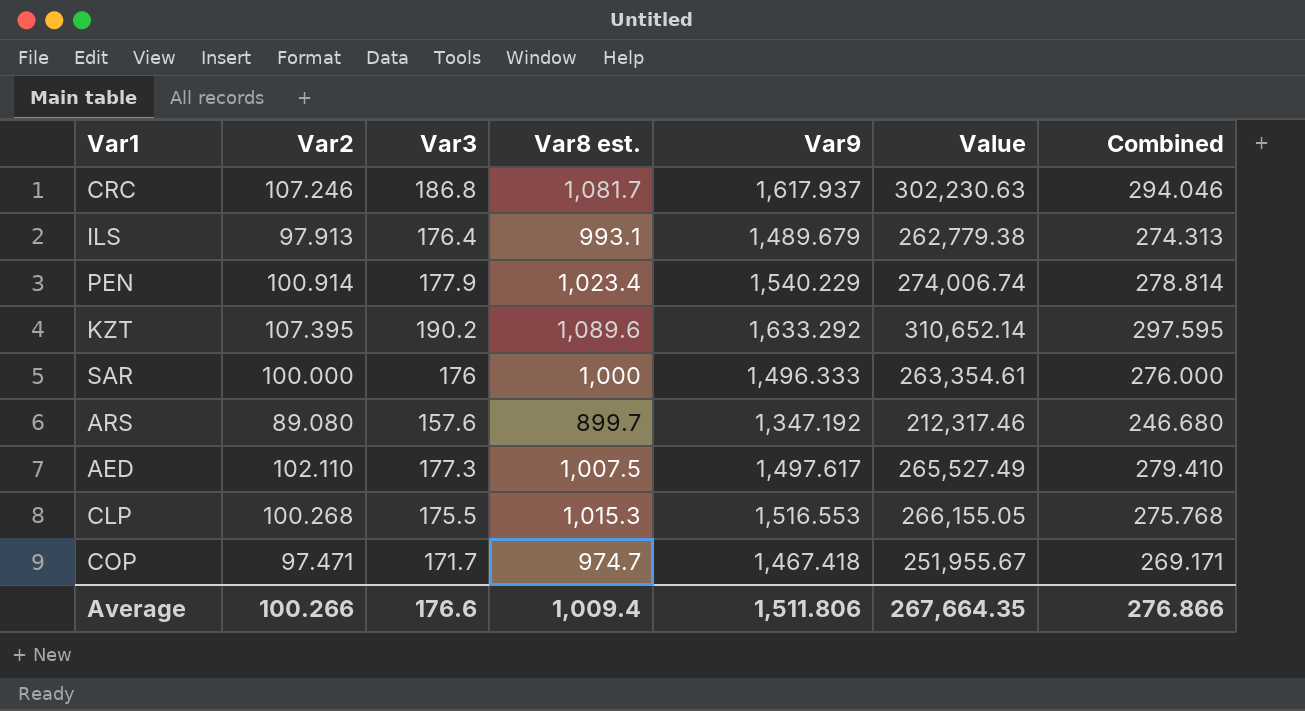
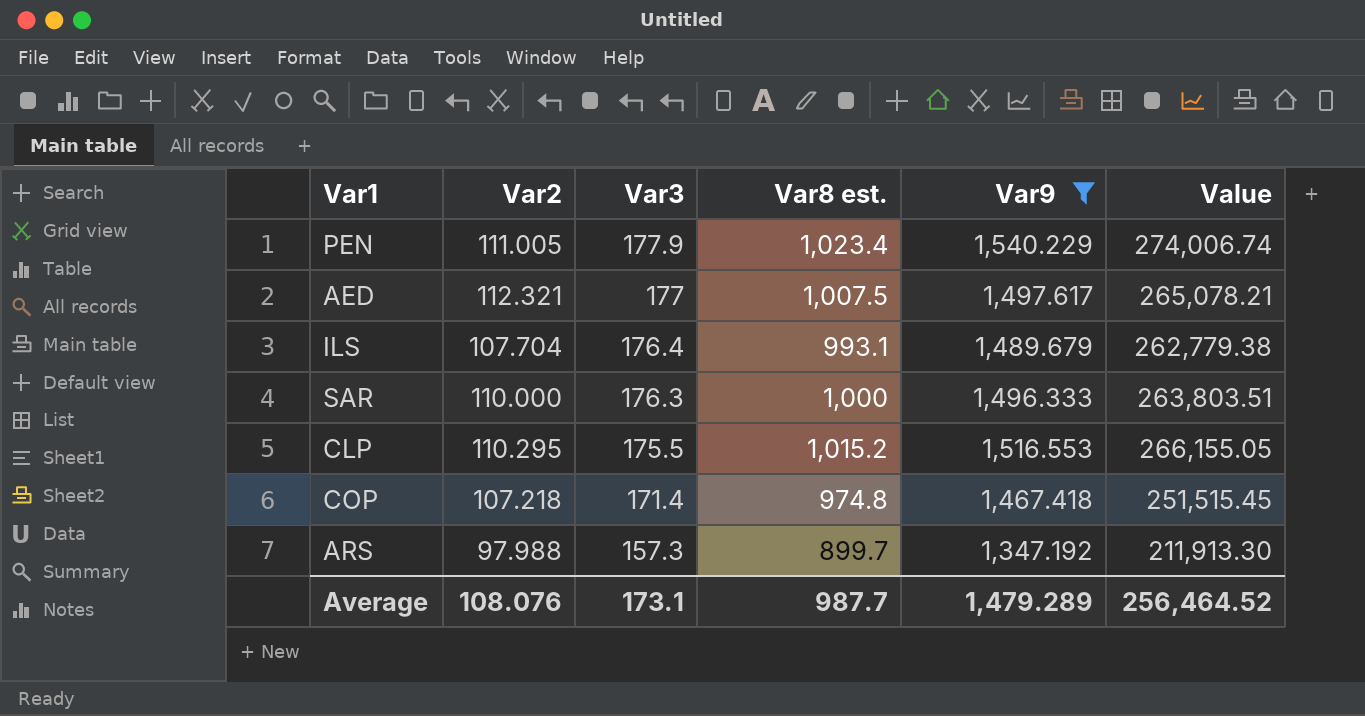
filter: none -> Var9 <= 1,540.229
row order: none -> Var3 descending
column Combined | formula: [Var2] + [Var3] -> none
PEN | Var2: 100.914 -> 111.005
AED | Var2: 102.110 -> 112.321
AED | Var3: 177.3 -> 177
AED | Value: 265,527.49 -> 265,078.21
ILS | Var2: 97.913 -> 107.704
SAR | Var2: 100.000 -> 110.000
SAR | Var3: 176 -> 176.3
SAR | Value: 263,354.61 -> 263,803.51
CLP | Var2: 100.268 -> 110.295
CLP | Var8 est.: 1,015.3 -> 1,015.2
COP | Var2: 97.471 -> 107.218
COP | Var3: 171.7 -> 171.4
COP | Var8 est.: 974.7 -> 974.8
COP | Value: 251,955.67 -> 251,515.45
ARS | Var2: 89.080 -> 97.988
ARS | Var3: 157.6 -> 157.3
ARS | Value: 212,317.46 -> 211,913.30
Average | Var2: 100.266 -> 108.076
Average | Var3: 176.6 -> 173.1
Average | Var8 est.: 1,009.4 -> 987.7
Average | Var9: 1,511.806 -> 1,479.289
Average | Value: 267,664.35 -> 256,464.52

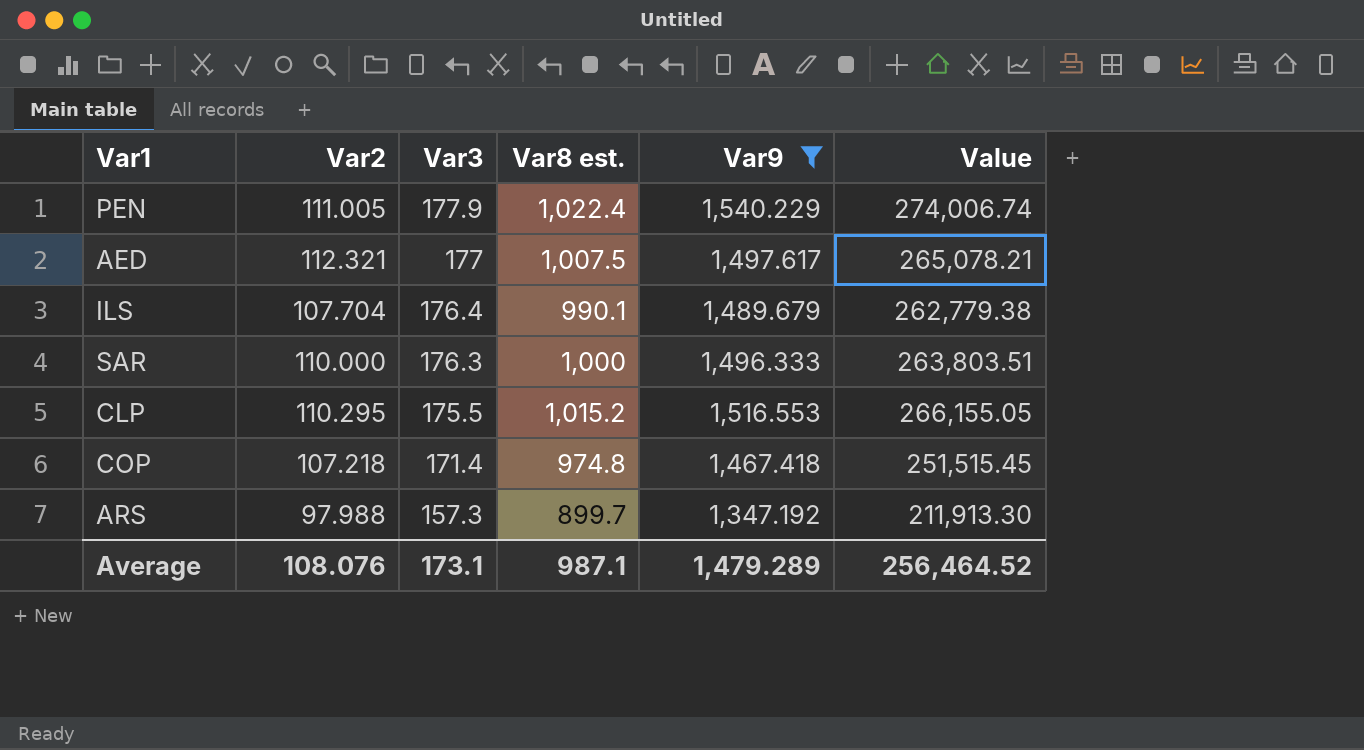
PEN | Var8 est.: 1,023.4 -> 1,022.4
ILS | Var8 est.: 993.1 -> 990.1
Average | Var8 est.: 987.7 -> 987.1

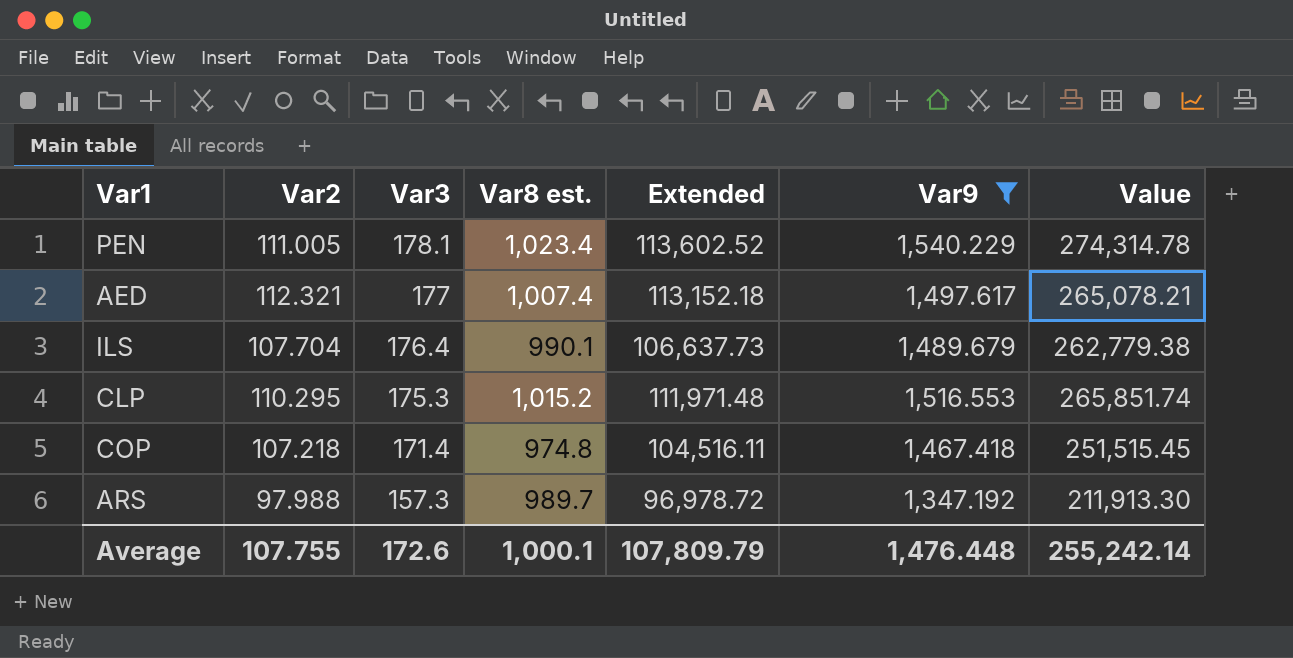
column Extended | formula: none -> [Var2] * [Var8 est.]
row SAR: 110.000 | 176.3 | 1,000 | 1,496.333 | 263,803.51 -> none
PEN | Var3: 177.9 -> 178.1
PEN | Var8 est.: 1,022.4 -> 1,023.4
PEN | Value: 274,006.74 -> 274,314.78
AED | Var8 est.: 1,007.5 -> 1,007.4
CLP | Var3: 175.5 -> 175.3
CLP | Value: 266,155.05 -> 265,851.74
ARS | Var8 est.: 899.7 -> 989.7
Average | Var2: 108.076 -> 107.755
Average | Var3: 173.1 -> 172.6
Average | Var8 est.: 987.1 -> 1,000.1
Average | Var9: 1,479.289 -> 1,476.448
Average | Value: 256,464.52 -> 255,242.14

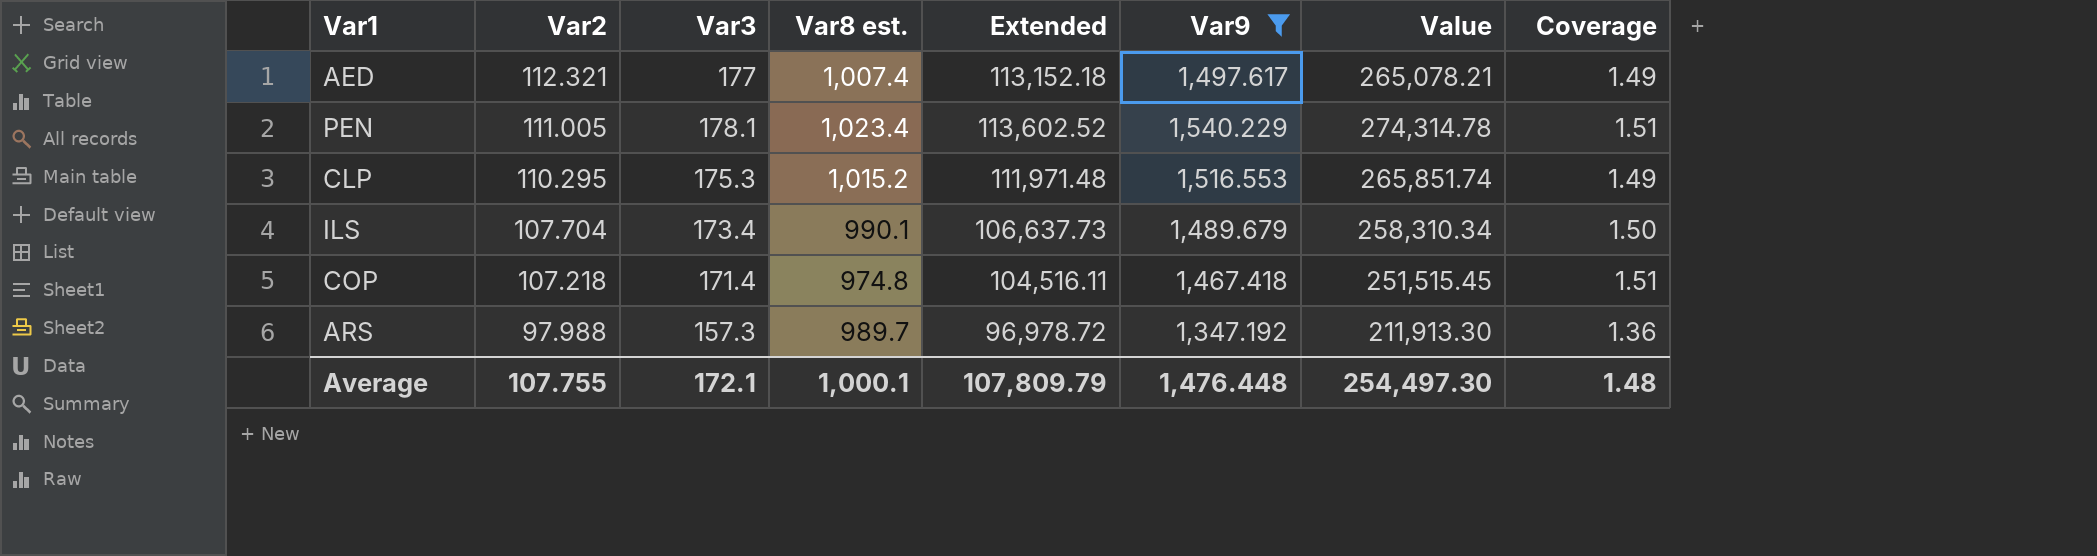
row order: Var3 descending -> Var2 descending
column Coverage | formula: none -> [Var9] / [Var8 est.]
ILS | Var3: 176.4 -> 173.4
ILS | Value: 262,779.38 -> 258,310.34
Average | Var3: 172.6 -> 172.1
Average | Value: 255,242.14 -> 254,497.30

